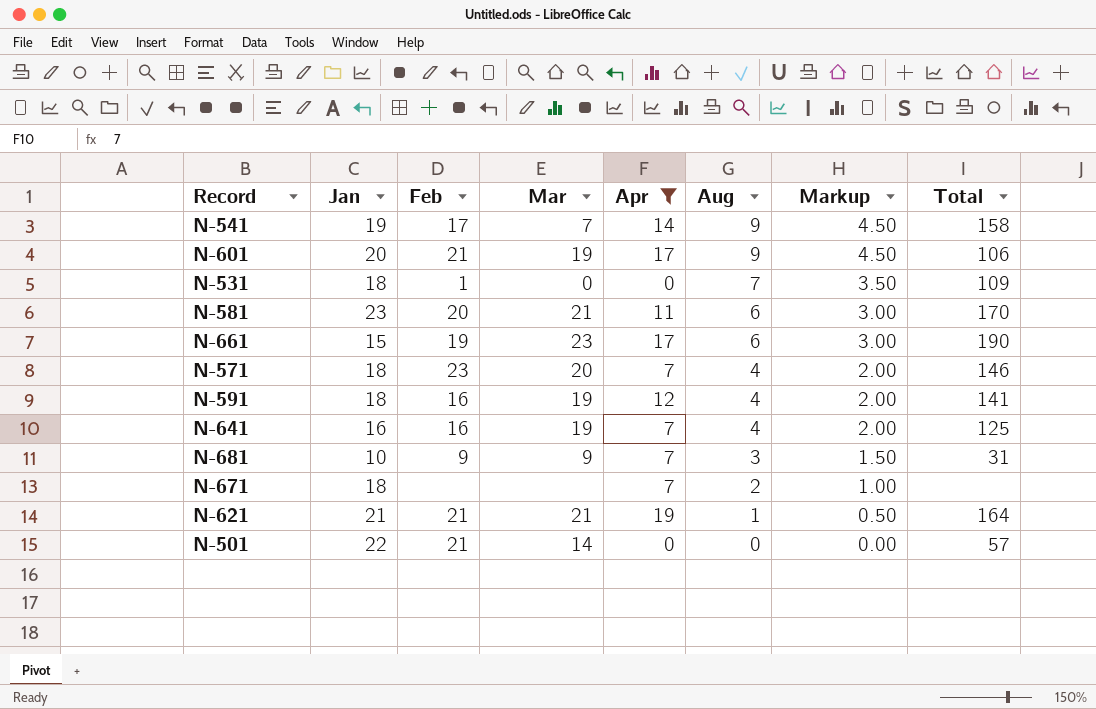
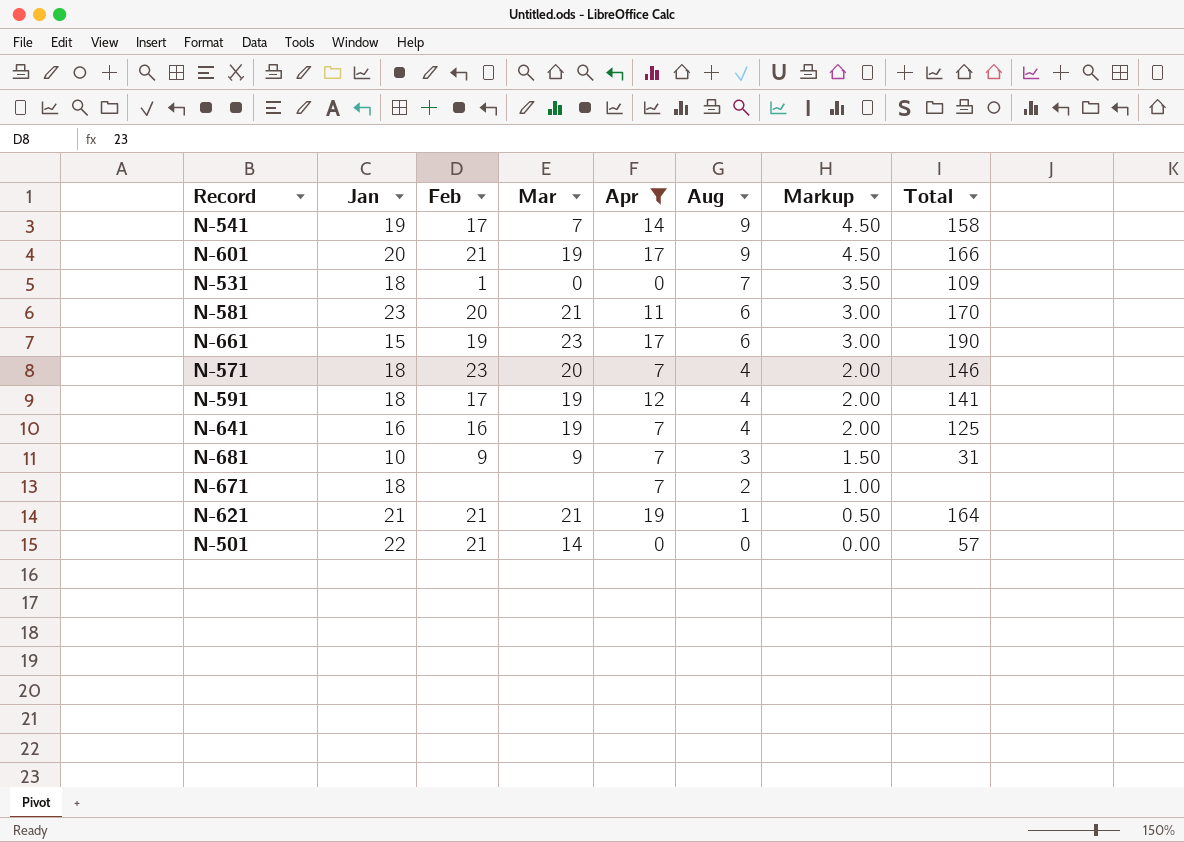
N-601 | Total: 106 -> 166
N-591 | Feb: 16 -> 17

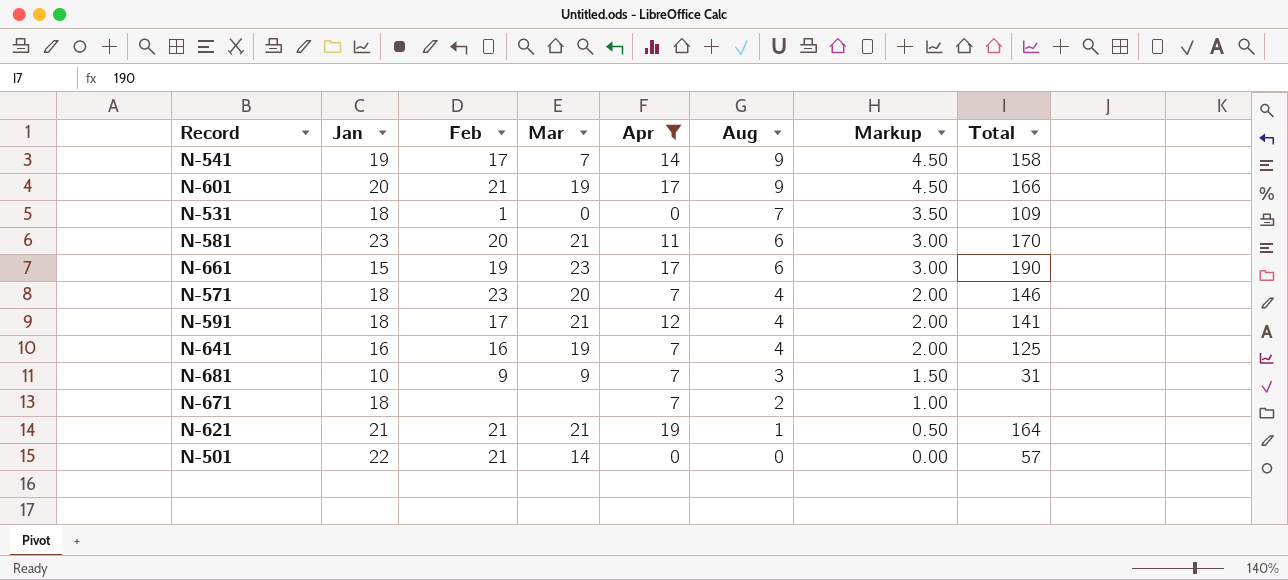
N-591 | Mar: 19 -> 21

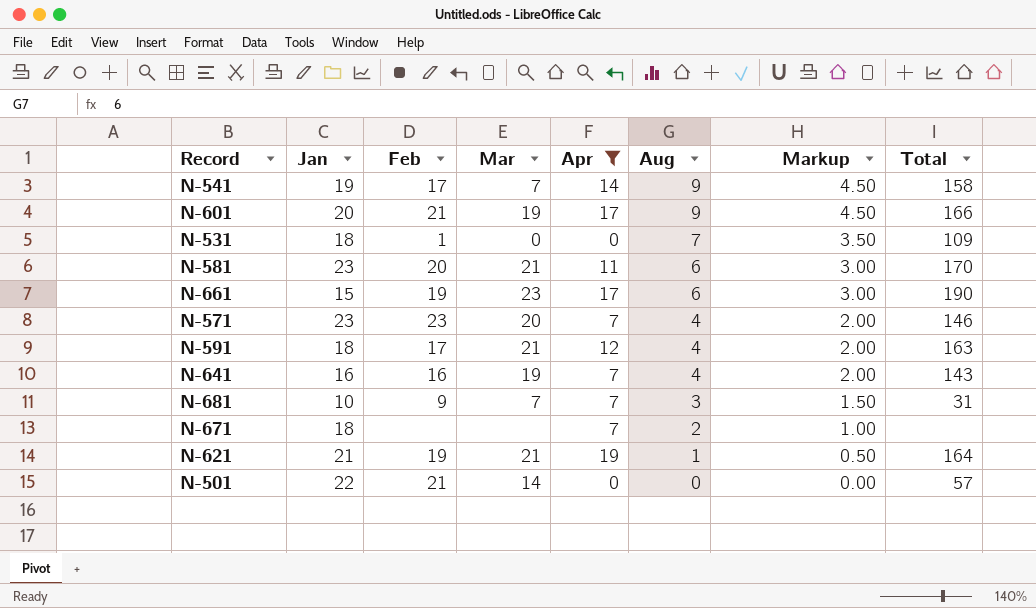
N-571 | Jan: 18 -> 23
N-591 | Total: 141 -> 163
N-641 | Total: 125 -> 143
N-681 | Mar: 9 -> 7
N-621 | Feb: 21 -> 19

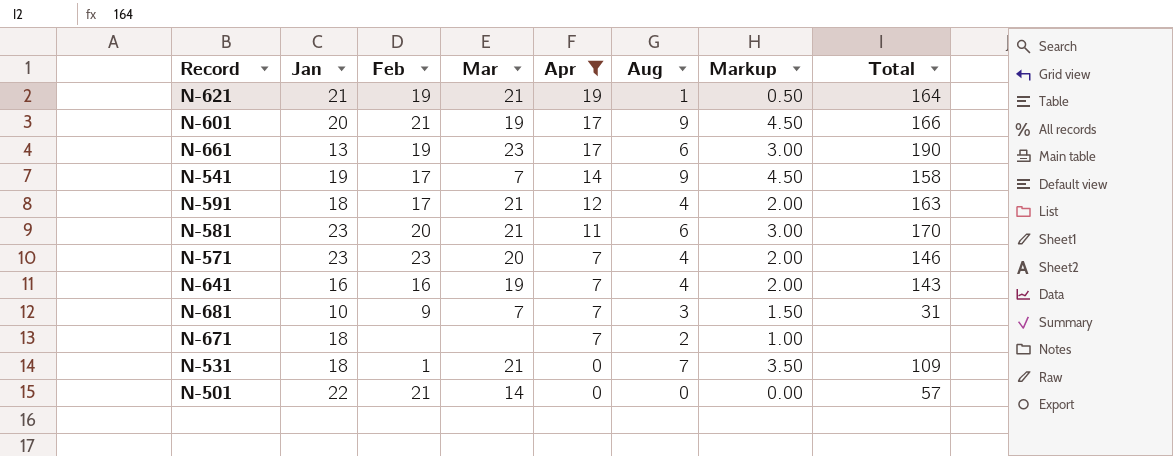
row order: Aug descending -> Apr descending
N-661 | Jan: 15 -> 13
N-531 | Mar: 0 -> 21

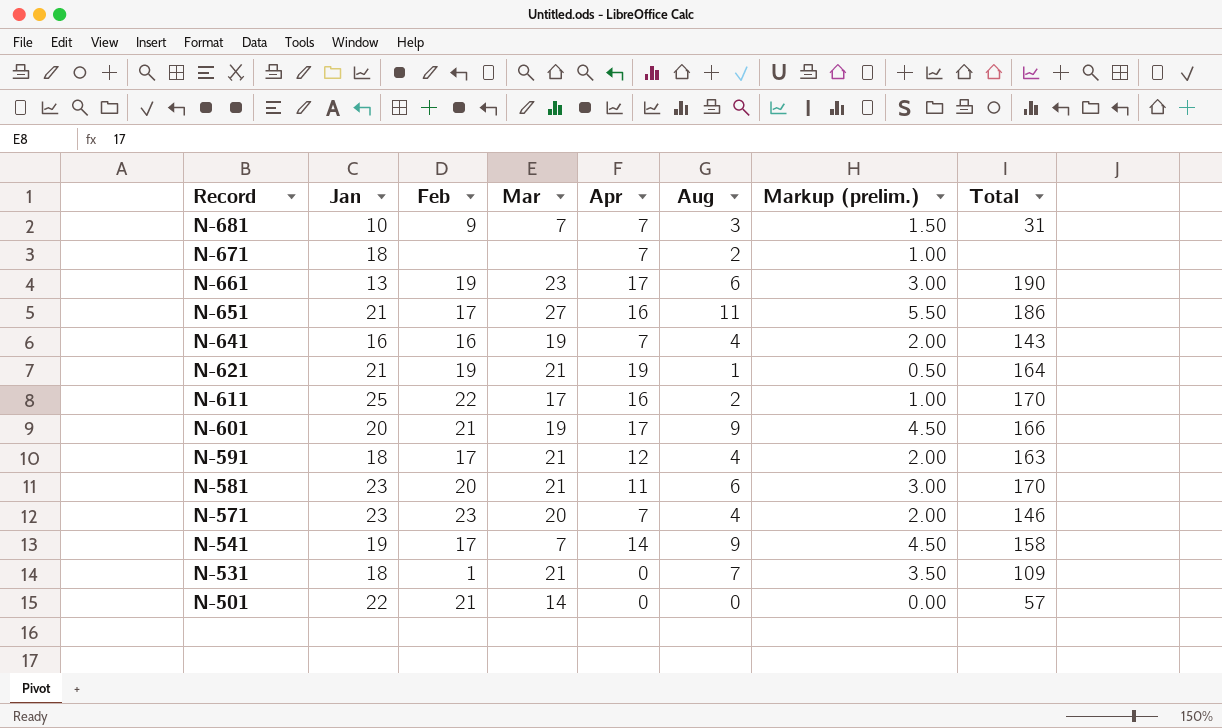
filter: Apr != 16 -> none
row order: Apr descending -> Record descending
column name: Markup -> Markup (prelim.)

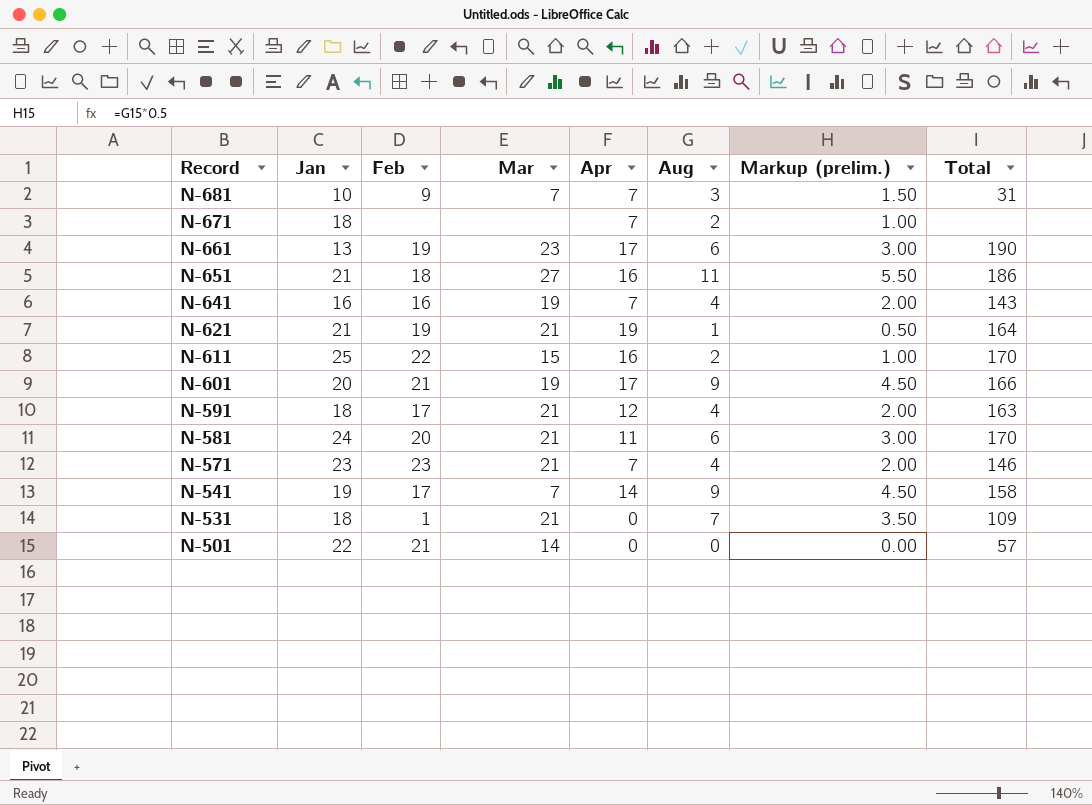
N-651 | Feb: 17 -> 18
N-611 | Mar: 17 -> 15
N-581 | Jan: 23 -> 24
N-571 | Mar: 20 -> 21

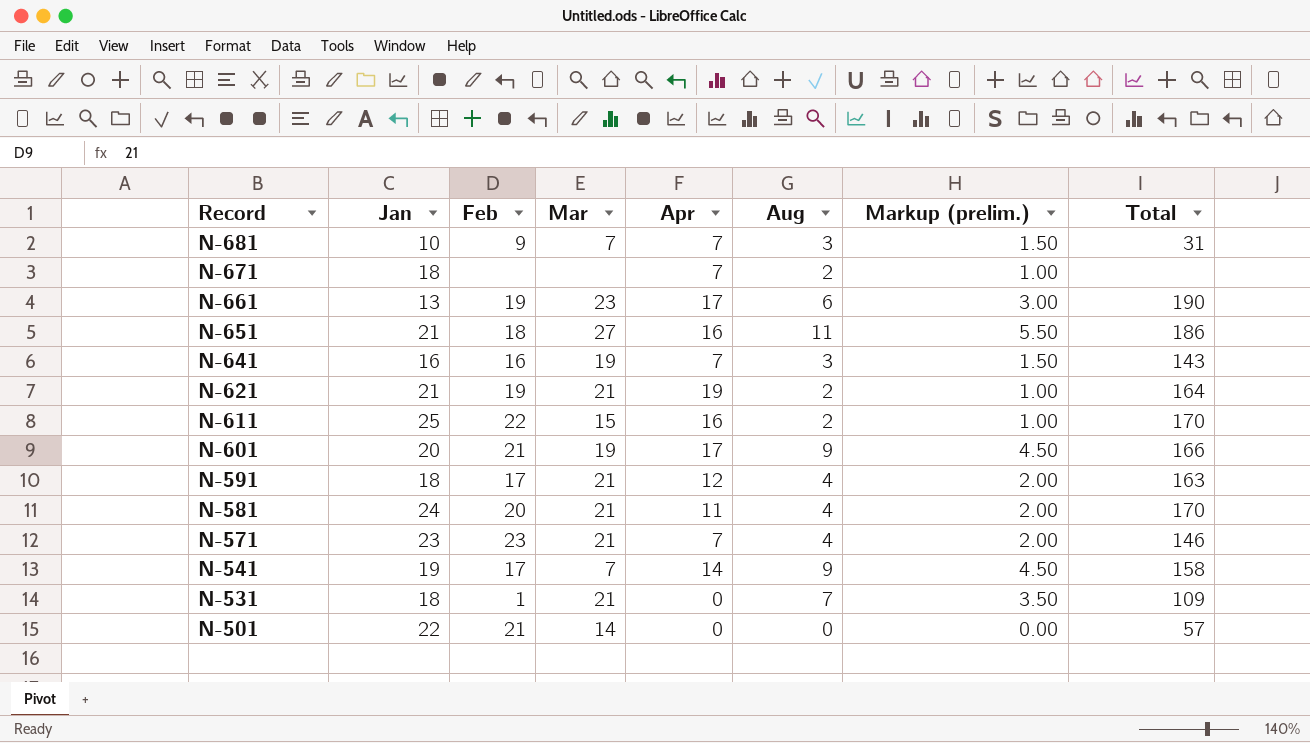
N-641 | Aug: 4 -> 3
N-641 | Markup (prelim.): 2.00 -> 1.50
N-621 | Aug: 1 -> 2
N-621 | Markup (prelim.): 0.50 -> 1.00
N-581 | Aug: 6 -> 4
N-581 | Markup (prelim.): 3.00 -> 2.00

